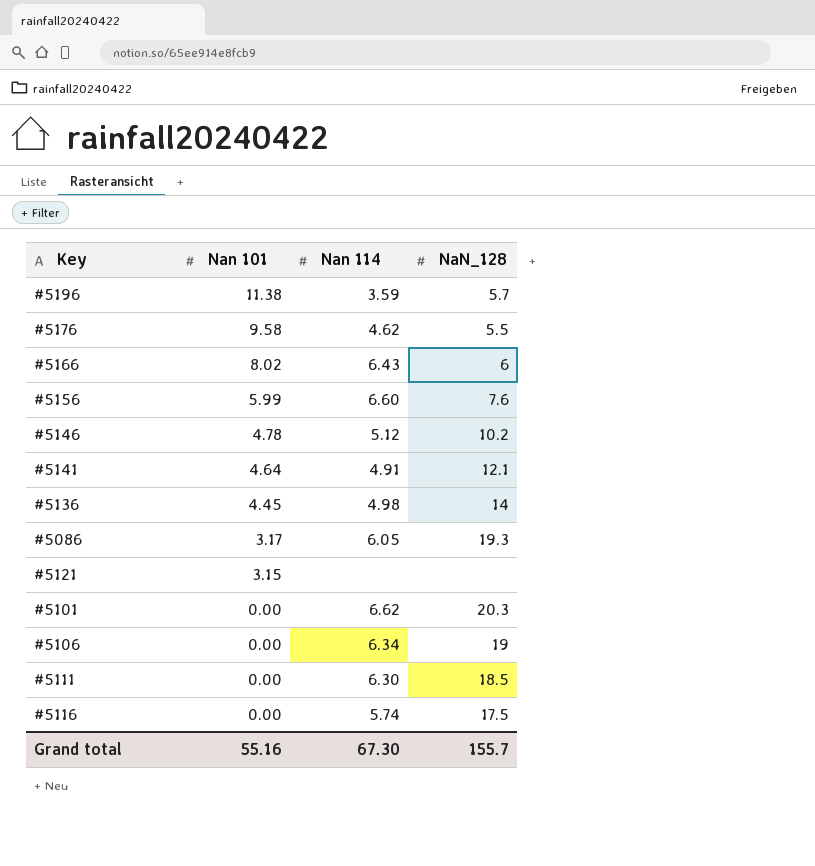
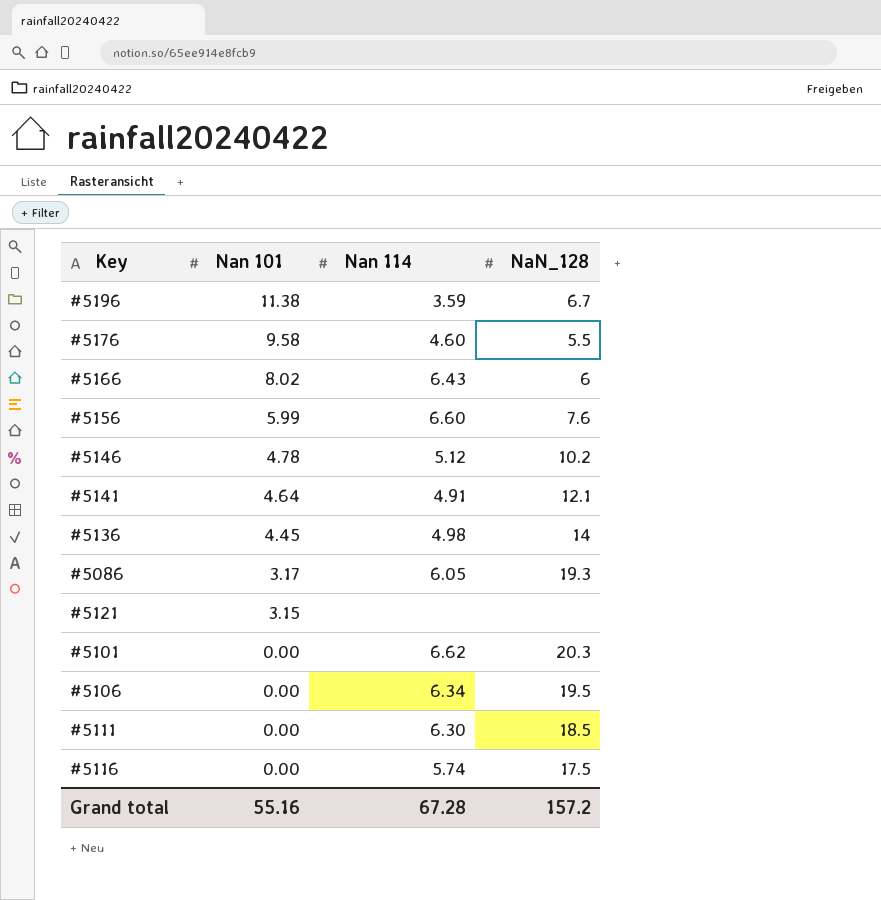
#5196 | NaN_128: 5.7 -> 6.7
#5176 | Nan 114: 4.62 -> 4.60
#5106 | NaN_128: 19 -> 19.5
Grand total | Nan 114: 67.30 -> 67.28
Grand total | NaN_128: 155.7 -> 157.2

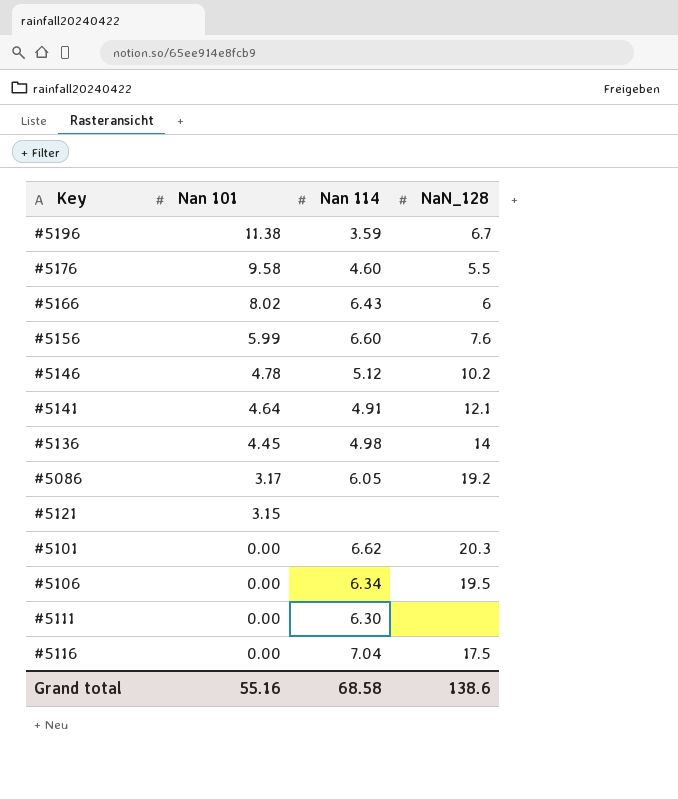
#5086 | NaN_128: 19.3 -> 19.2
#5111 | NaN_128: 18.5 -> none
#5116 | Nan 114: 5.74 -> 7.04
Grand total | Nan 114: 67.28 -> 68.58
Grand total | NaN_128: 157.2 -> 138.6

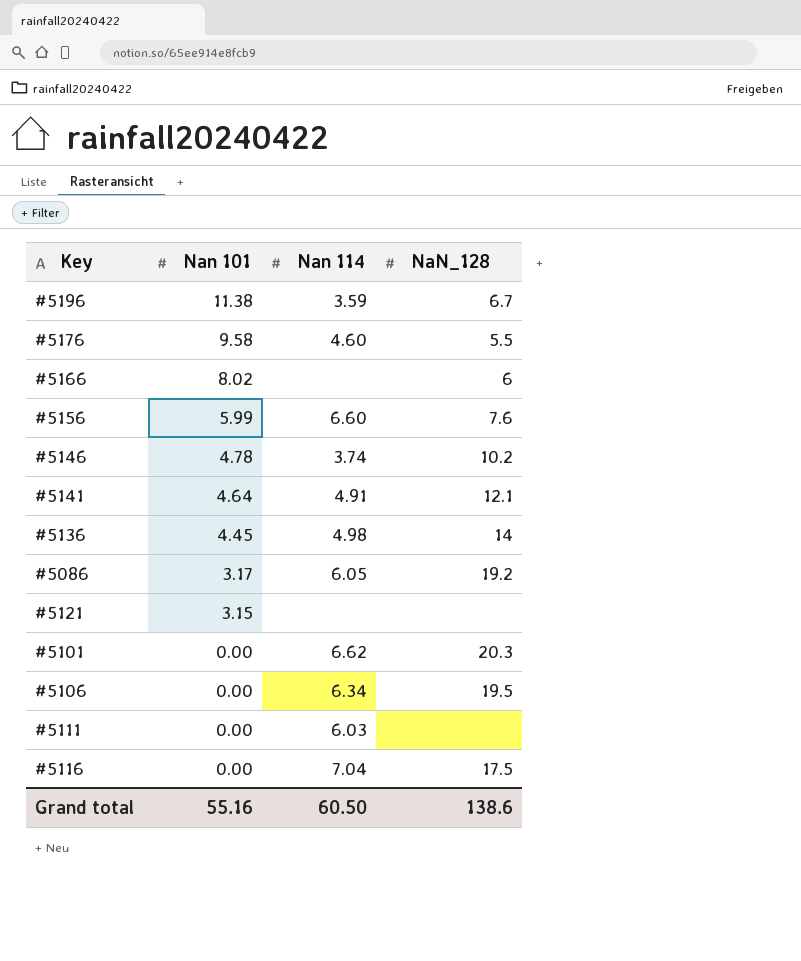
#5166 | Nan 114: 6.43 -> none
#5146 | Nan 114: 5.12 -> 3.74
#5111 | Nan 114: 6.30 -> 6.03
Grand total | Nan 114: 68.58 -> 60.50

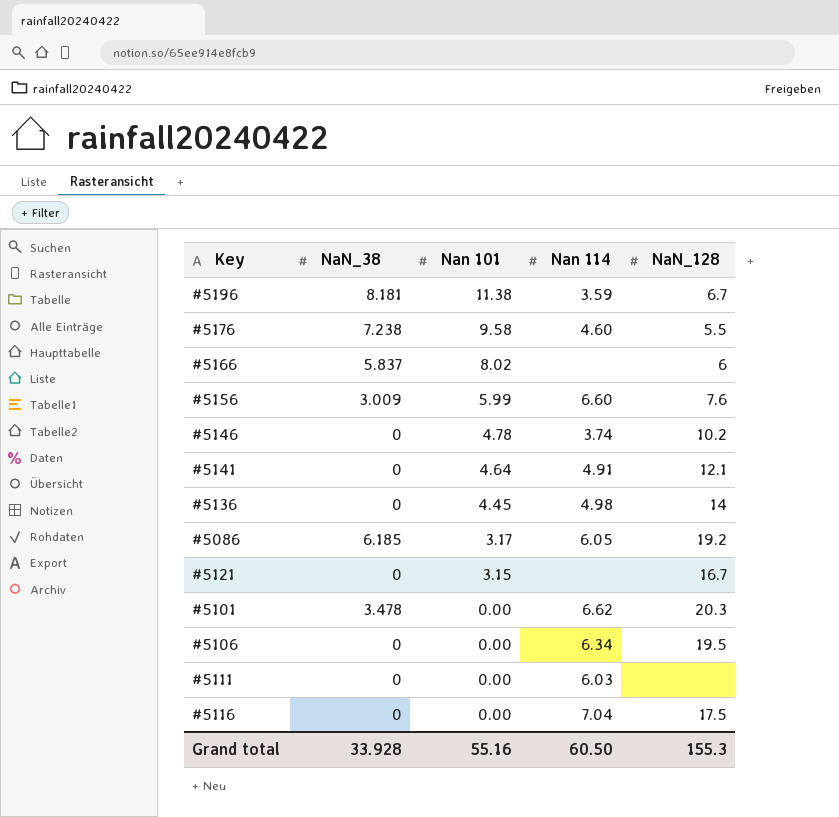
column NaN_38 | position: none -> 2
#5121 | NaN_128: none -> 16.7
Grand total | NaN_128: 138.6 -> 155.3

